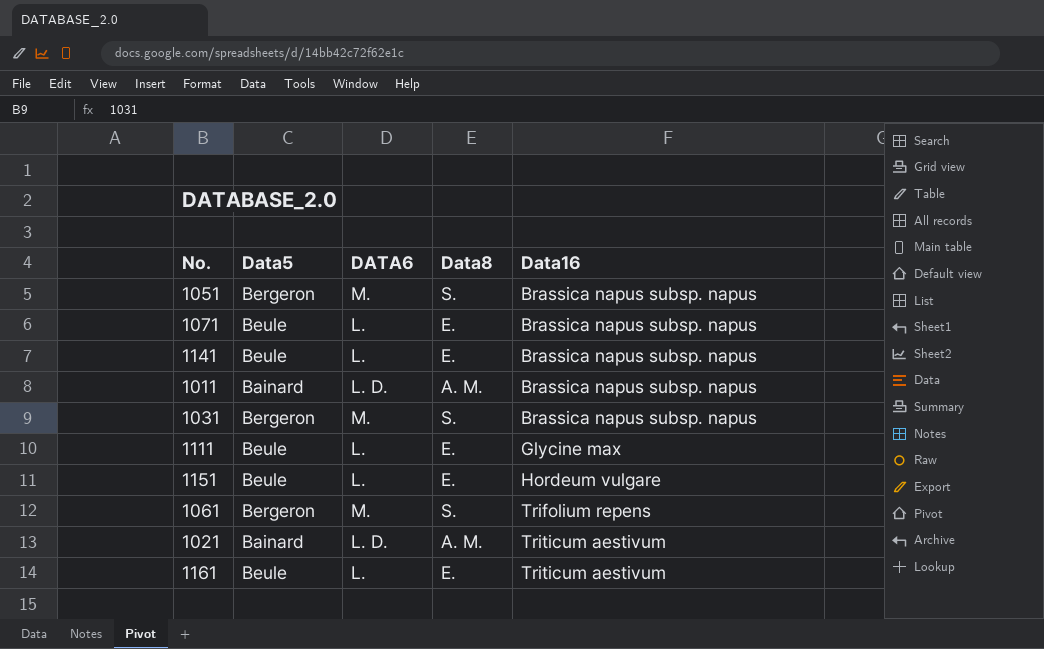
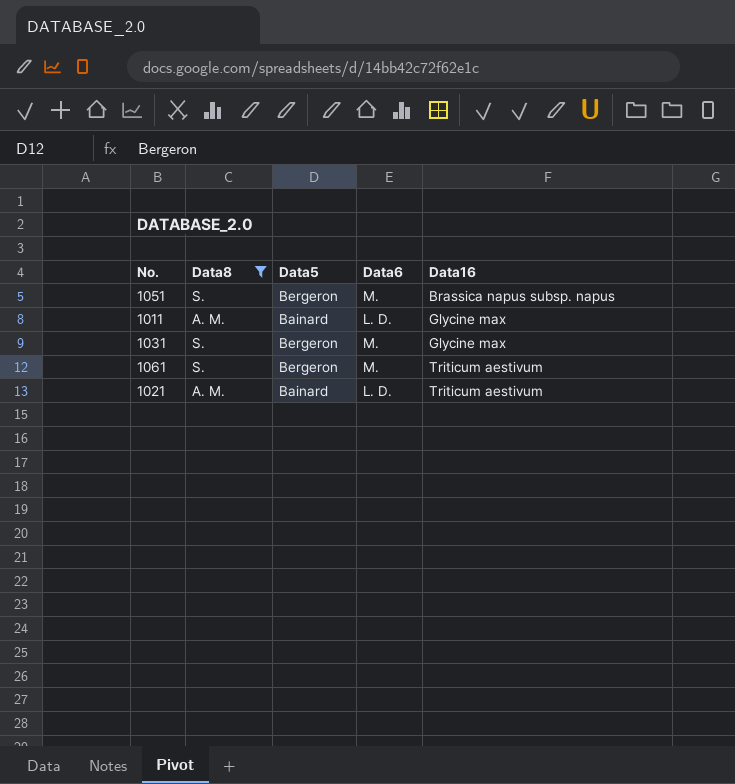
filter: none -> Data8 != E.
column Data8 | position: 4 -> 2
column name: DATA6 -> Data6
1011 | Data16: Brassica napus subsp. napus -> Glycine max
1031 | Data16: Brassica napus subsp. napus -> Glycine max
1061 | Data16: Trifolium repens -> Triticum aestivum

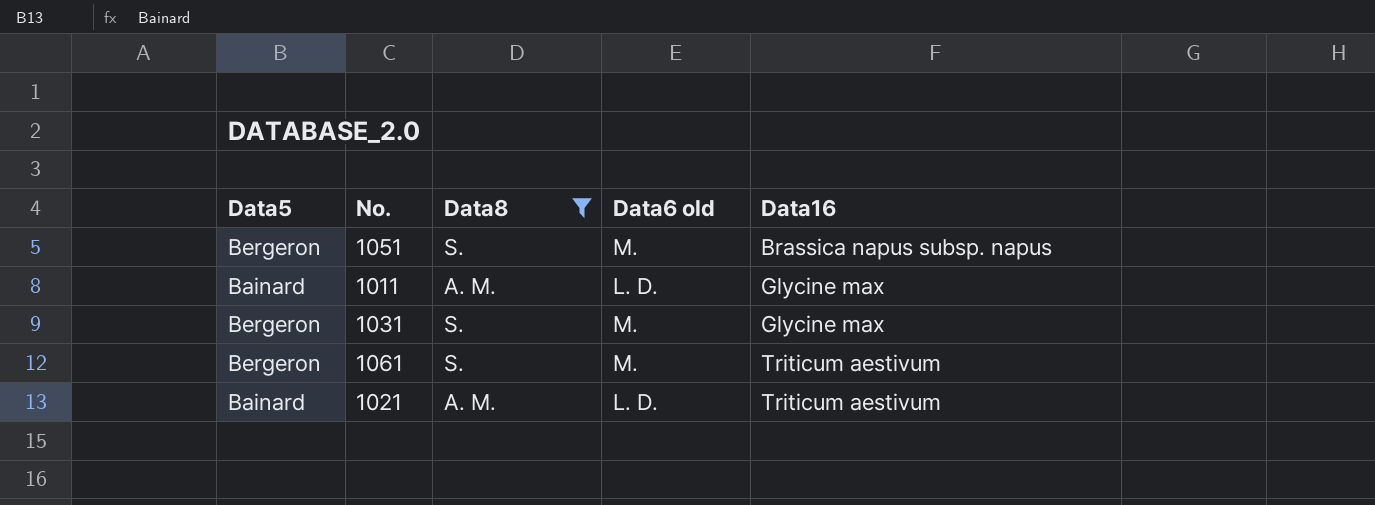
column Data5 | position: 3 -> 1
column name: Data6 -> Data6 old

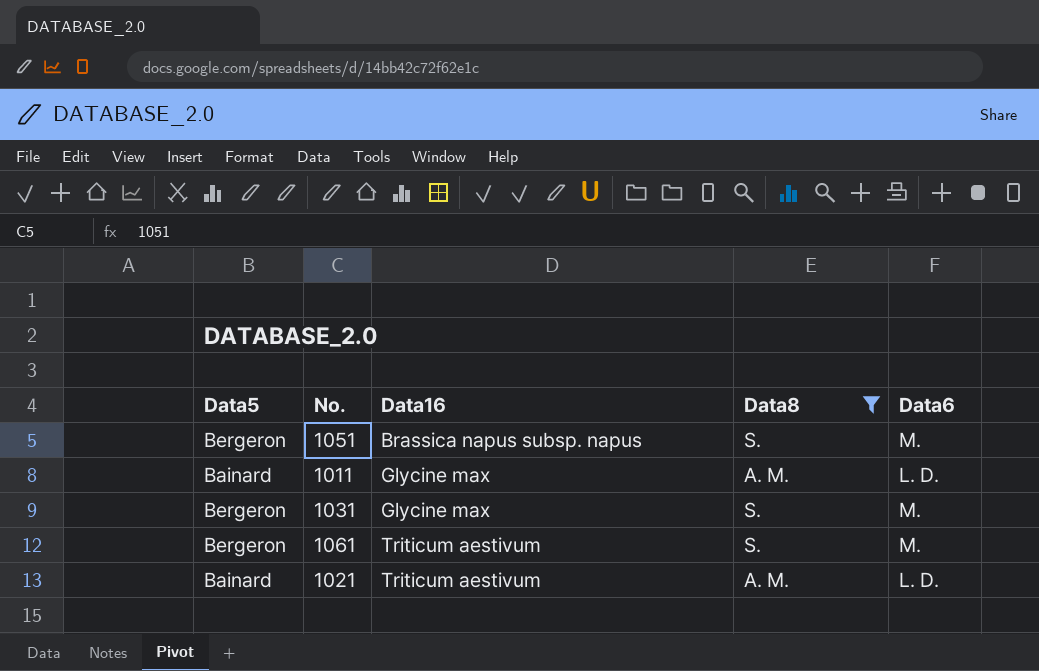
column Data16 | position: 5 -> 3
column name: Data6 old -> Data6

